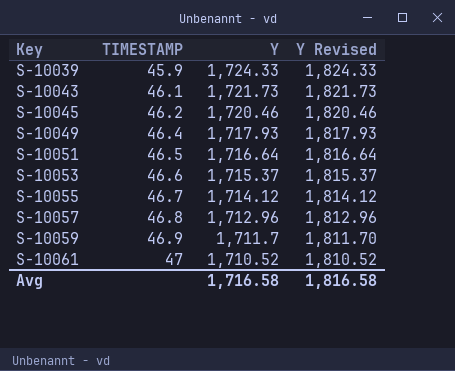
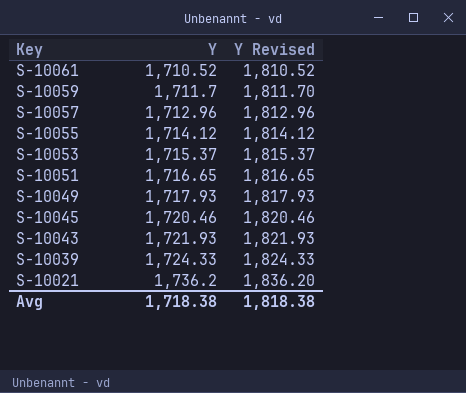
row order: Key ascending -> Key descending
column TIMESTAMP | position: 2 -> none
S-10051 | Y: 1,716.64 -> 1,716.65
S-10051 | Y Revised: 1,816.64 -> 1,816.65
S-10043 | Y: 1,721.73 -> 1,721.93
S-10043 | Y Revised: 1,821.73 -> 1,821.93
row S-10021: none -> 1,736.2 | 1,836.20
Avg | Y: 1,716.58 -> 1,718.38
Avg | Y Revised: 1,816.58 -> 1,818.38

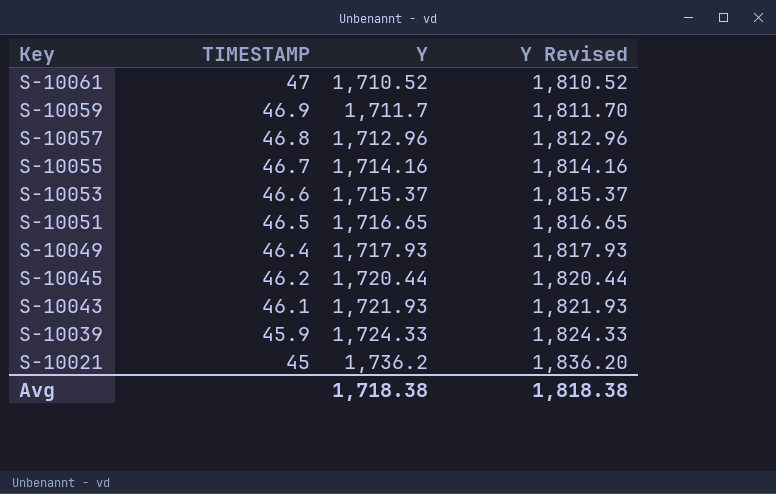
column TIMESTAMP | position: none -> 2
S-10055 | Y: 1,714.12 -> 1,714.16
S-10055 | Y Revised: 1,814.12 -> 1,814.16
S-10045 | Y: 1,720.46 -> 1,720.44
S-10045 | Y Revised: 1,820.46 -> 1,820.44

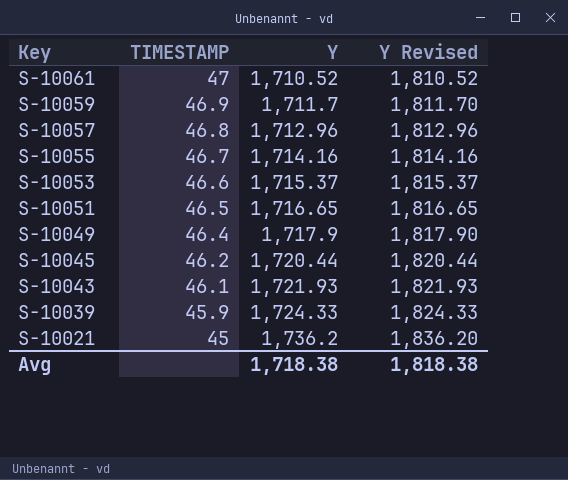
S-10049 | Y: 1,717.93 -> 1,717.9
S-10049 | Y Revised: 1,817.93 -> 1,817.90

